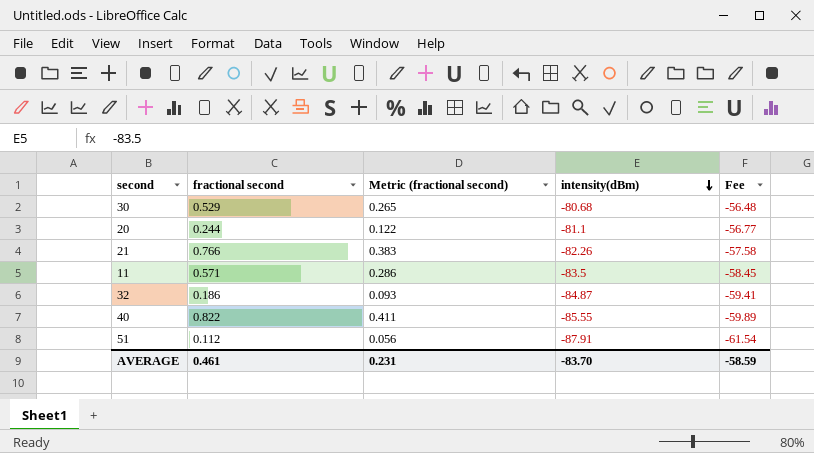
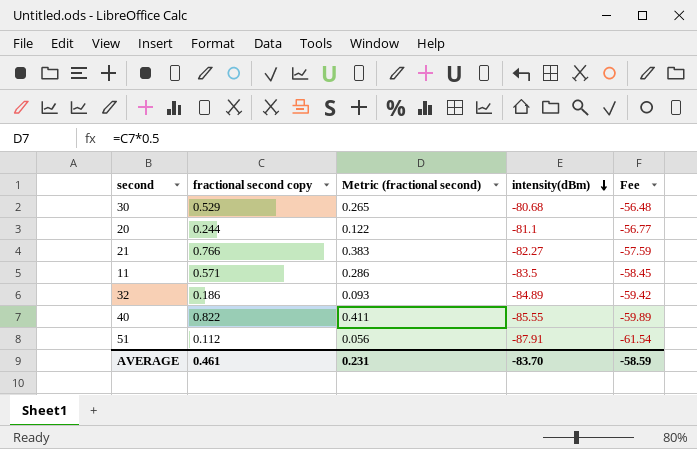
column name: fractional second -> fractional second copy
21 | intensity(dBm): -82.26 -> -82.27
21 | Fee: -57.58 -> -57.59
32 | intensity(dBm): -84.87 -> -84.89
32 | Fee: -59.41 -> -59.42

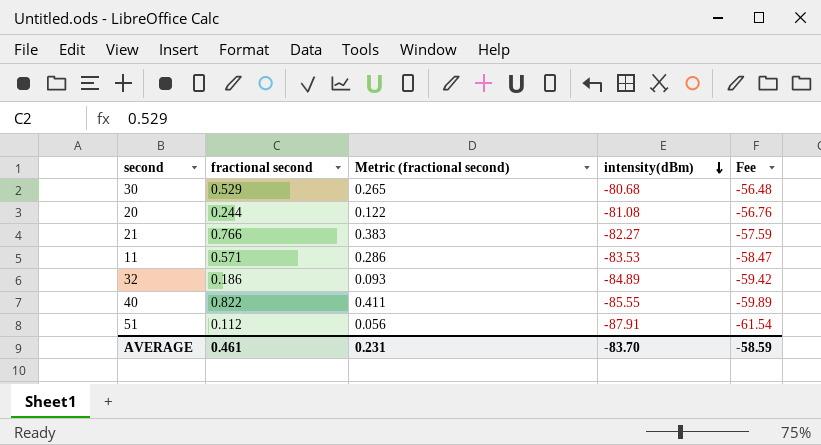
column name: fractional second copy -> fractional second
20 | intensity(dBm): -81.1 -> -81.08
20 | Fee: -56.77 -> -56.76
11 | intensity(dBm): -83.5 -> -83.53
11 | Fee: -58.45 -> -58.47

